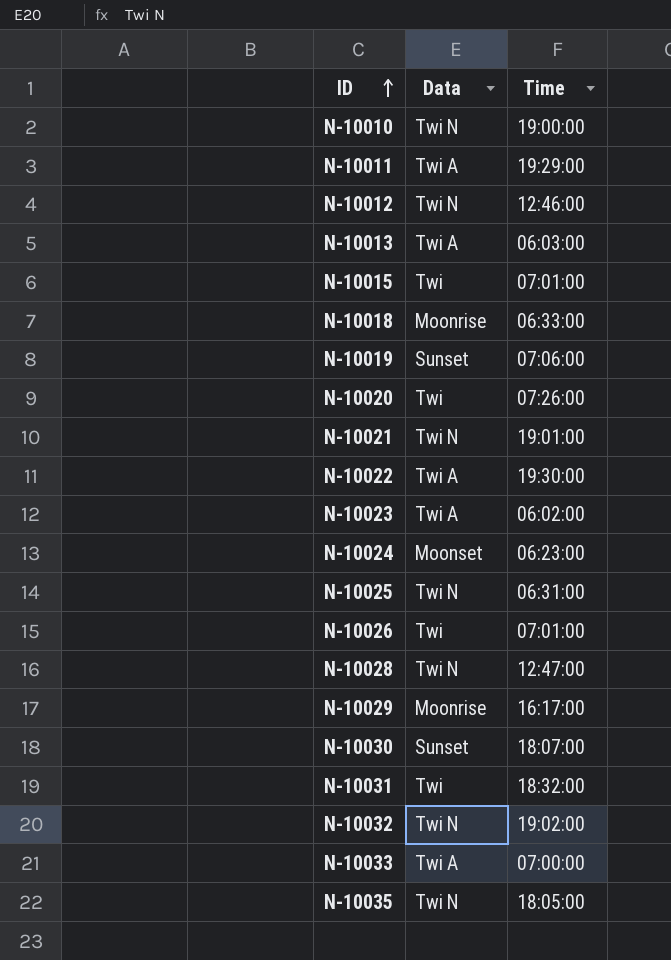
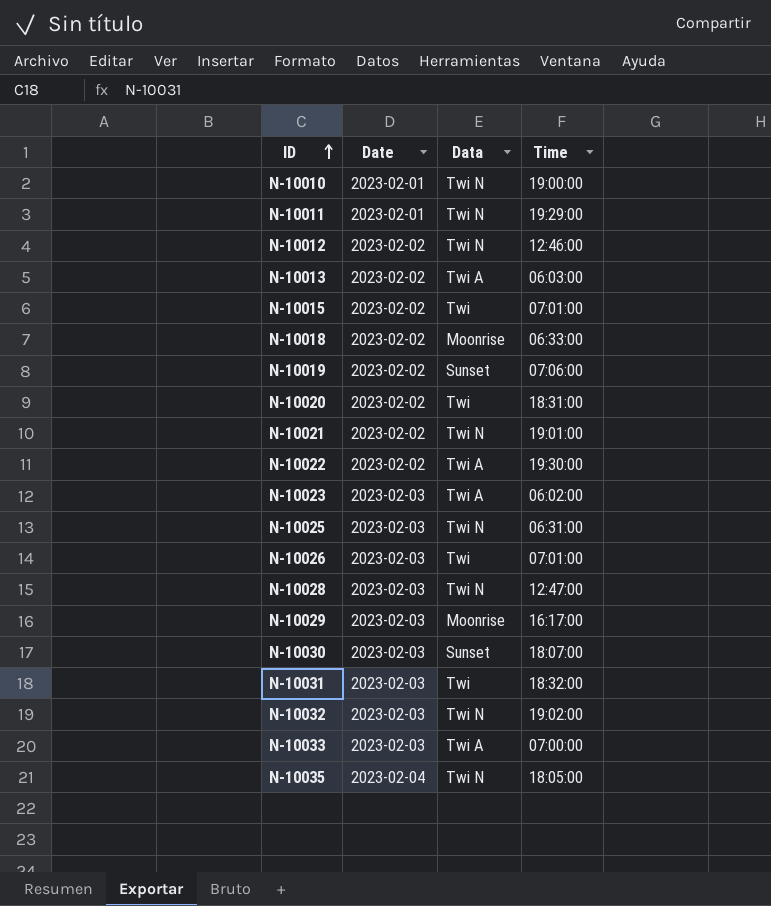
column Date | position: none -> 2
row N-10024: Moonset | 06:23:00 -> none
N-10011 | Data: Twi A -> Twi N
N-10020 | Time: 07:26:00 -> 18:31:00

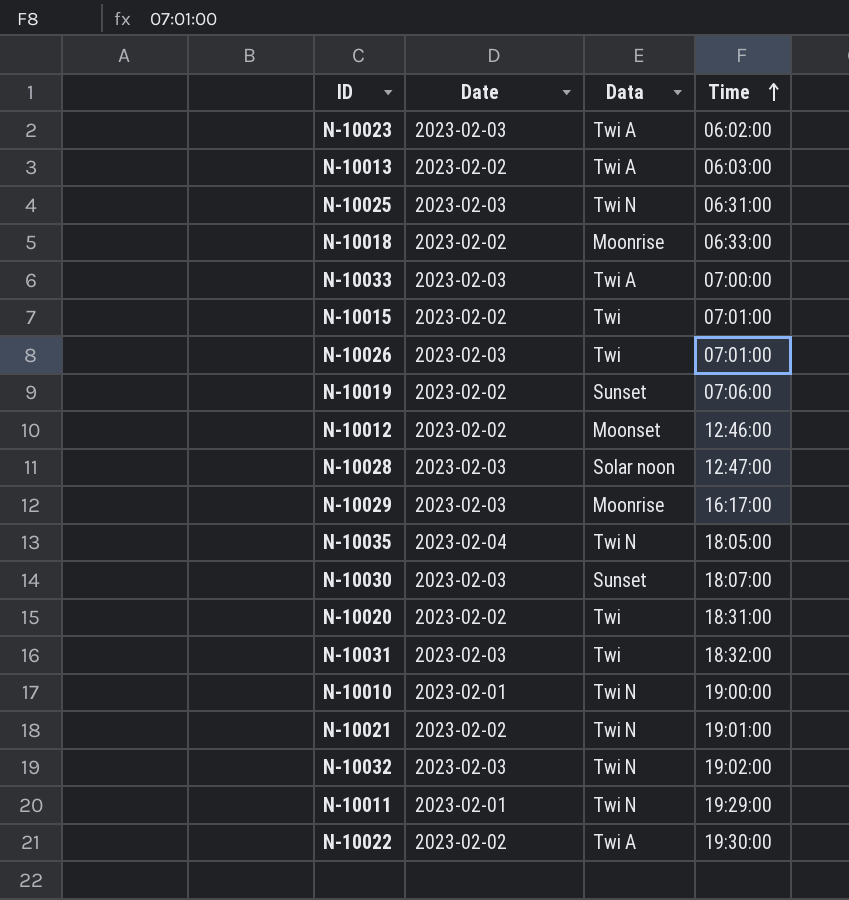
row order: ID ascending -> Time ascending
N-10012 | Data: Twi N -> Moonset
N-10028 | Data: Twi N -> Solar noon

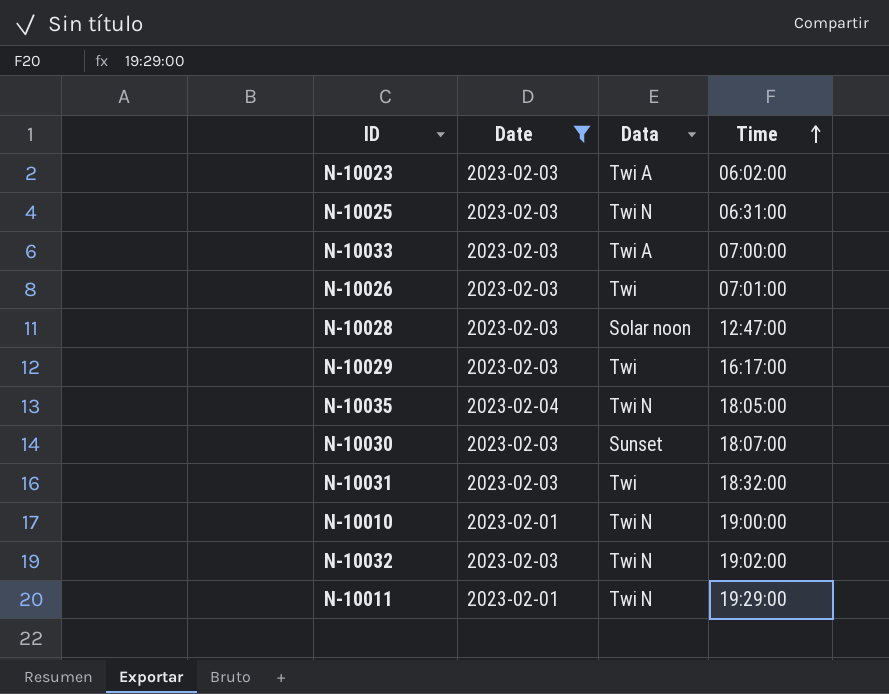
filter: none -> Date != 2023-02-02
N-10029 | Data: Moonrise -> Twi

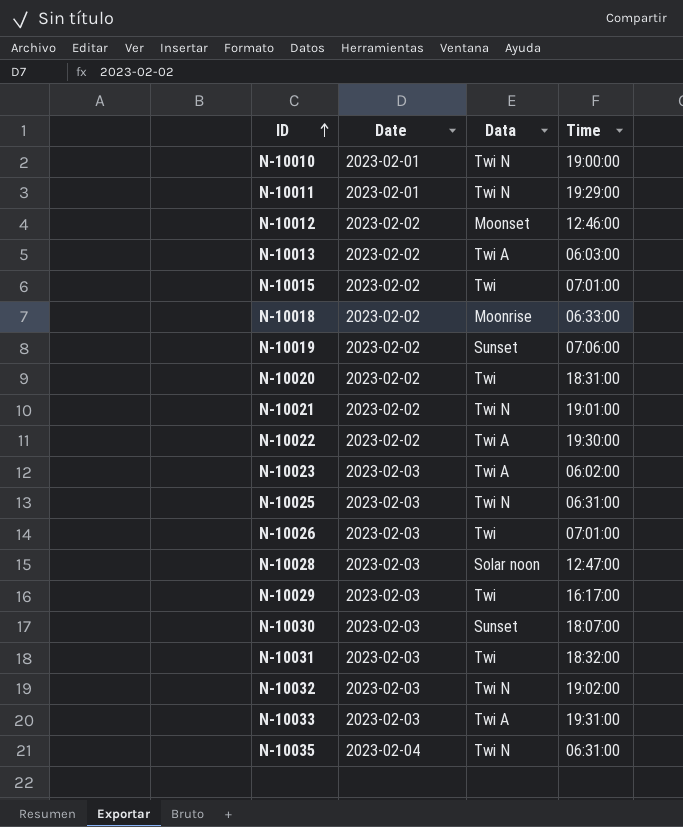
filter: Date != 2023-02-02 -> none
row order: Time ascending -> ID ascending
N-10033 | Time: 07:00:00 -> 19:31:00
N-10035 | Time: 18:05:00 -> 06:31:00

